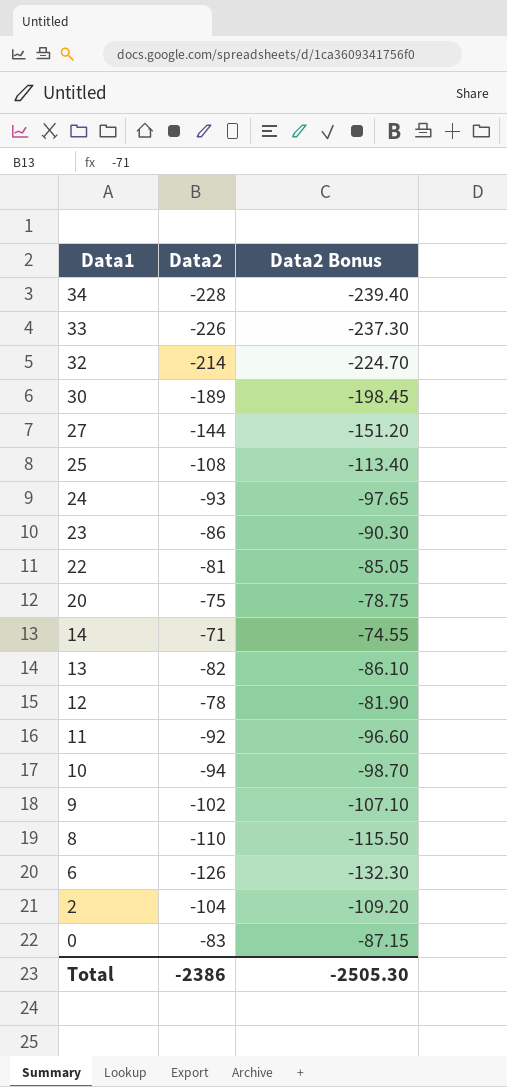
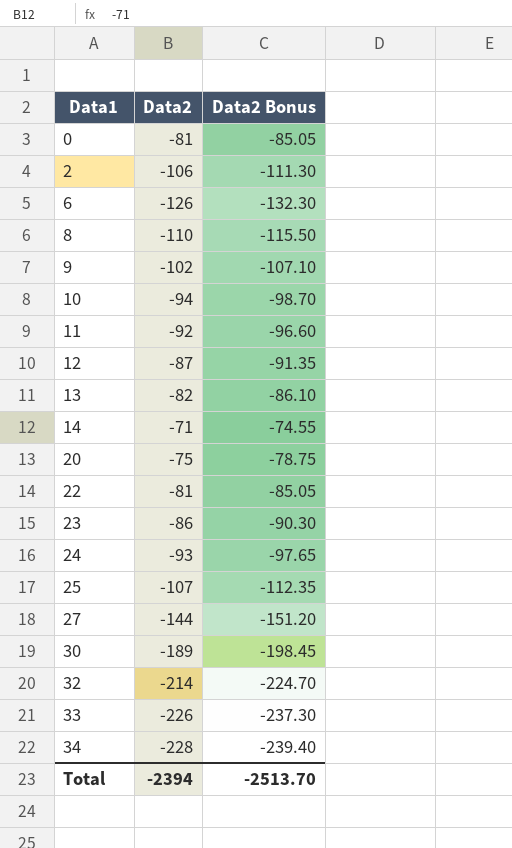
row order: Data1 descending -> Data1 ascending
0 | Data2: -83 -> -81
0 | Data2 Bonus: -87.15 -> -85.05
2 | Data2: -104 -> -106
2 | Data2 Bonus: -109.20 -> -111.30
12 | Data2: -78 -> -87
12 | Data2 Bonus: -81.90 -> -91.35
25 | Data2: -108 -> -107
25 | Data2 Bonus: -113.40 -> -112.35
Total | Data2: -2386 -> -2394
Total | Data2 Bonus: -2505.30 -> -2513.70

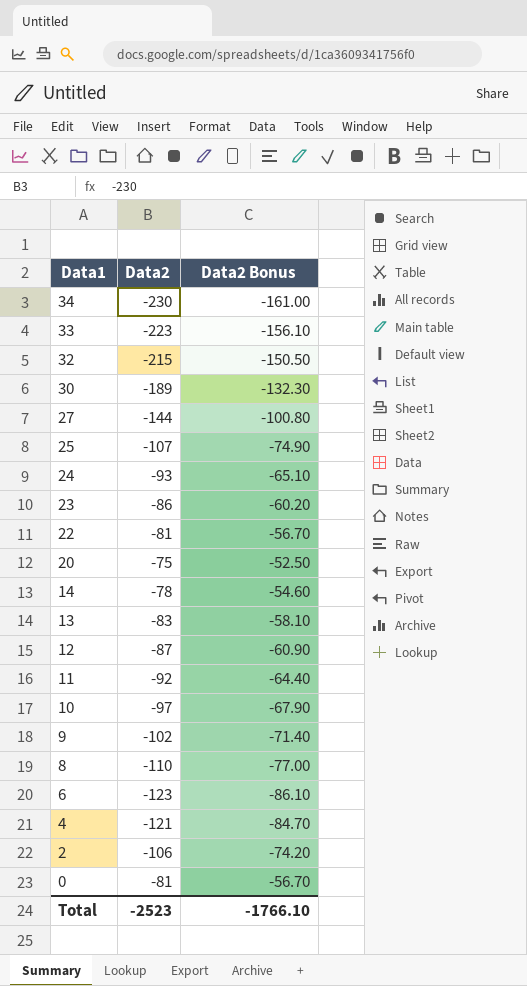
row order: Data1 ascending -> Data1 descending
column Data2 Bonus | formula: [Data2] * 1.05 -> [Data2] * 0.7
34 | Data2: -228 -> -230
33 | Data2: -226 -> -223
32 | Data2: -214 -> -215
14 | Data2: -71 -> -78
13 | Data2: -82 -> -83
10 | Data2: -94 -> -97
6 | Data2: -126 -> -123
row 4: none -> -121 | -84.70
Total | Data2: -2394 -> -2523
Total | Data2 Bonus: -2513.70 -> -1766.10

